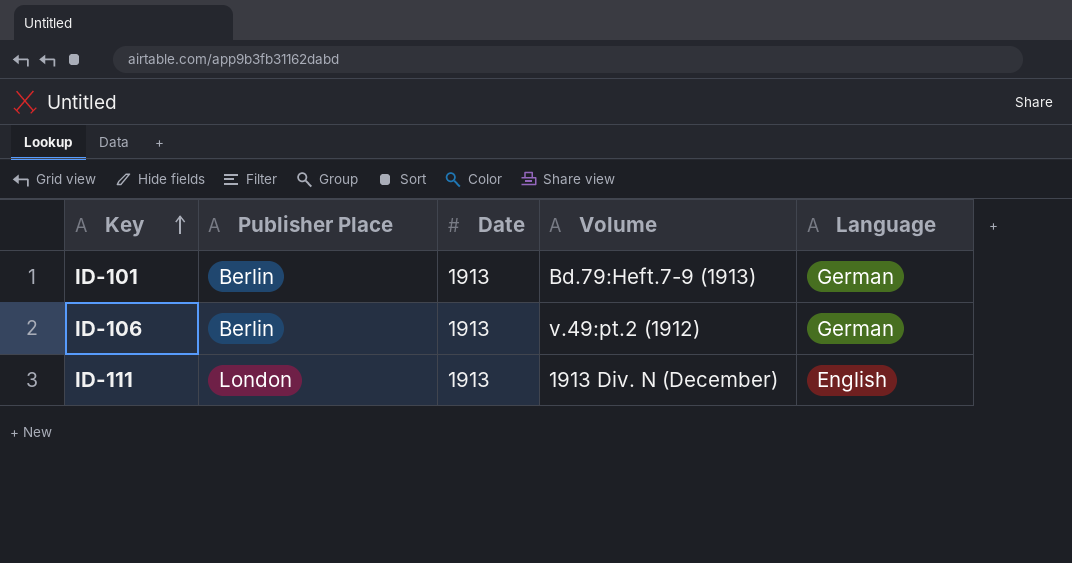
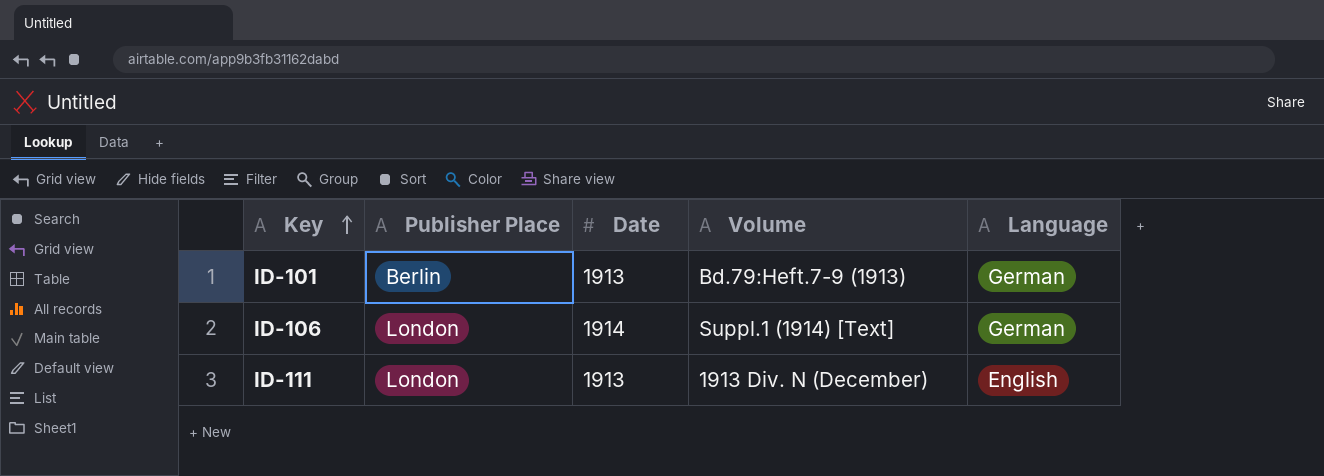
ID-106 | Publisher Place: Berlin -> London
ID-106 | Date: 1913 -> 1914
ID-106 | Volume: v.49:pt.2 (1912) -> Suppl.1 (1914) [Text]

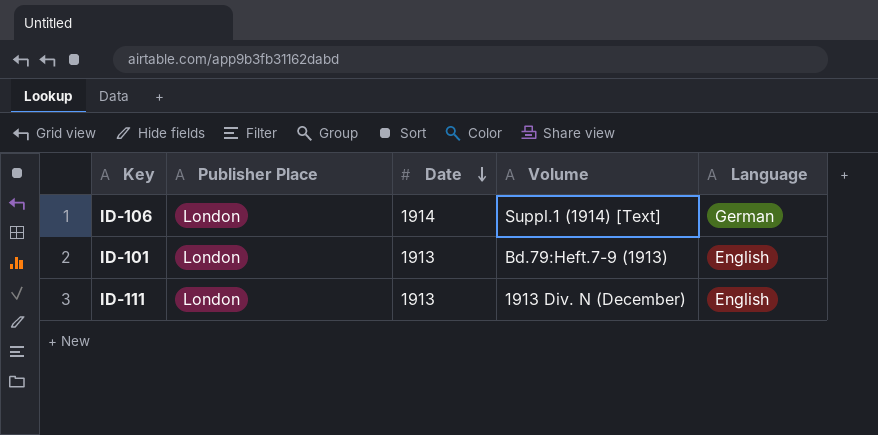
row order: Key ascending -> Date descending
ID-101 | Publisher Place: Berlin -> London
ID-101 | Language: German -> English

